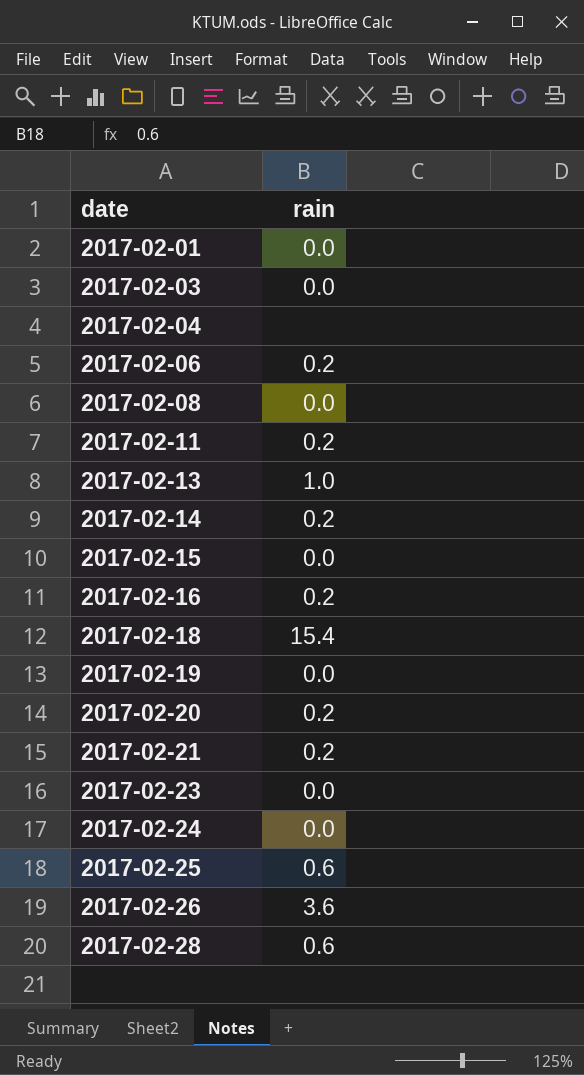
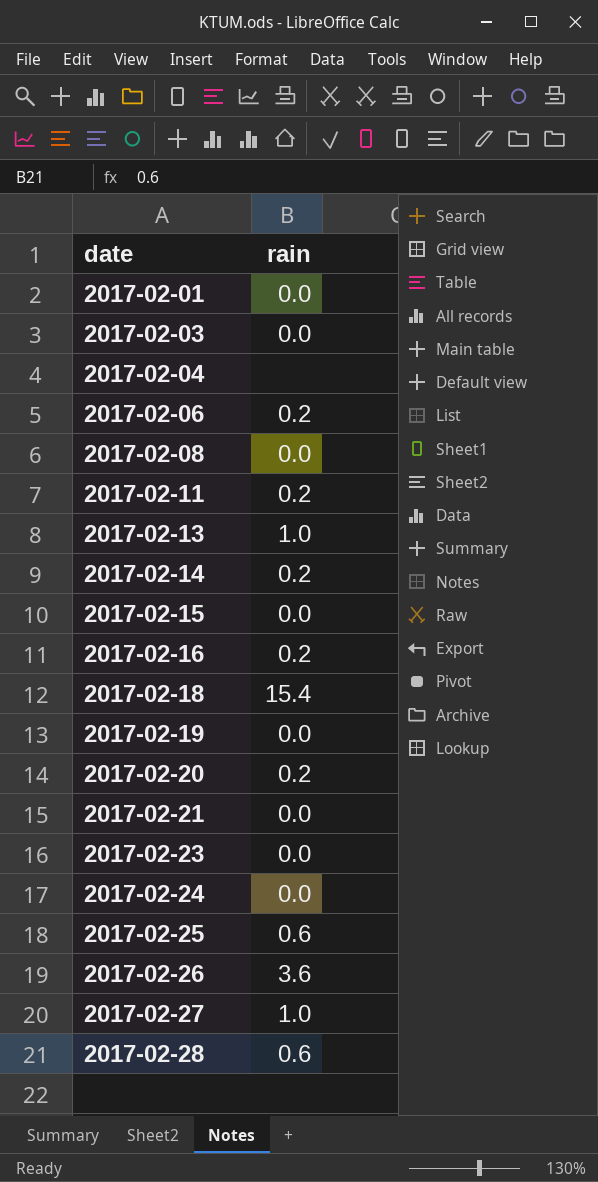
2017-02-21 | rain: 0.2 -> 0.0
row 2017-02-27: none -> 1.0

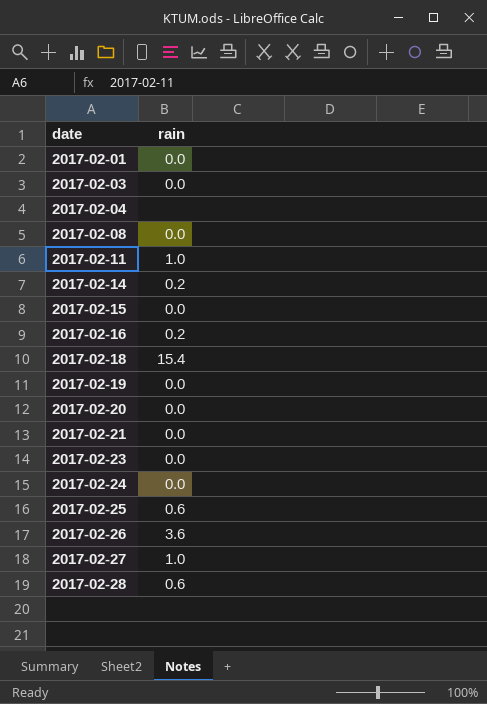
row 2017-02-06: 0.2 -> none
row 2017-02-13: 1.0 -> none
2017-02-11 | rain: 0.2 -> 1.0
2017-02-20 | rain: 0.2 -> 0.0

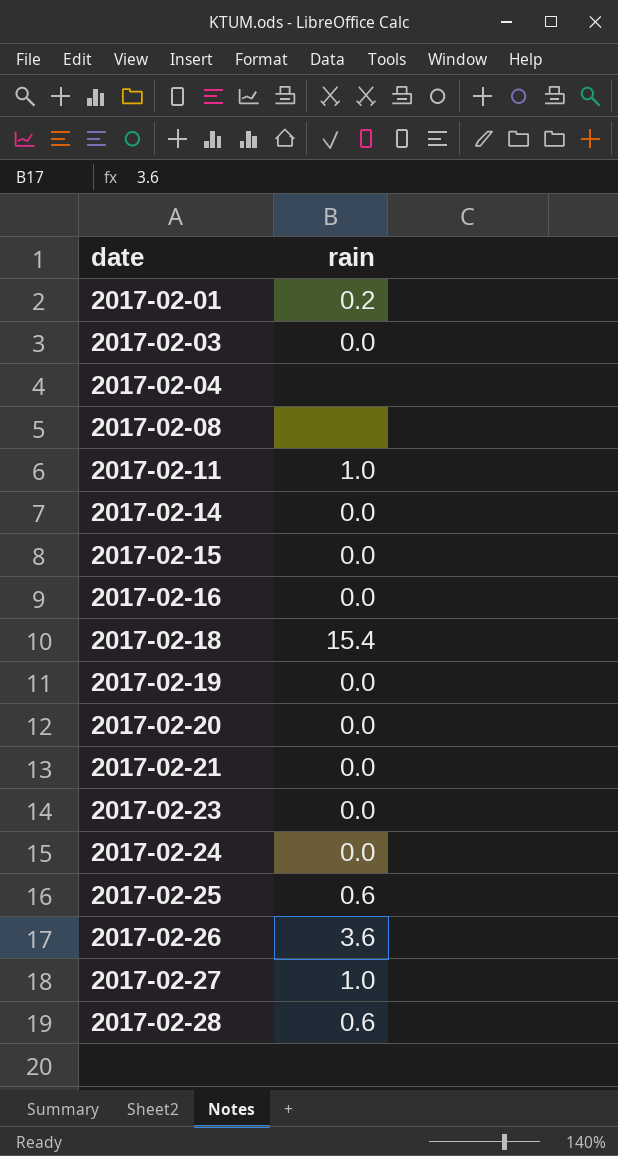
2017-02-01 | rain: 0.0 -> 0.2
2017-02-08 | rain: 0.0 -> none
2017-02-14 | rain: 0.2 -> 0.0
2017-02-16 | rain: 0.2 -> 0.0

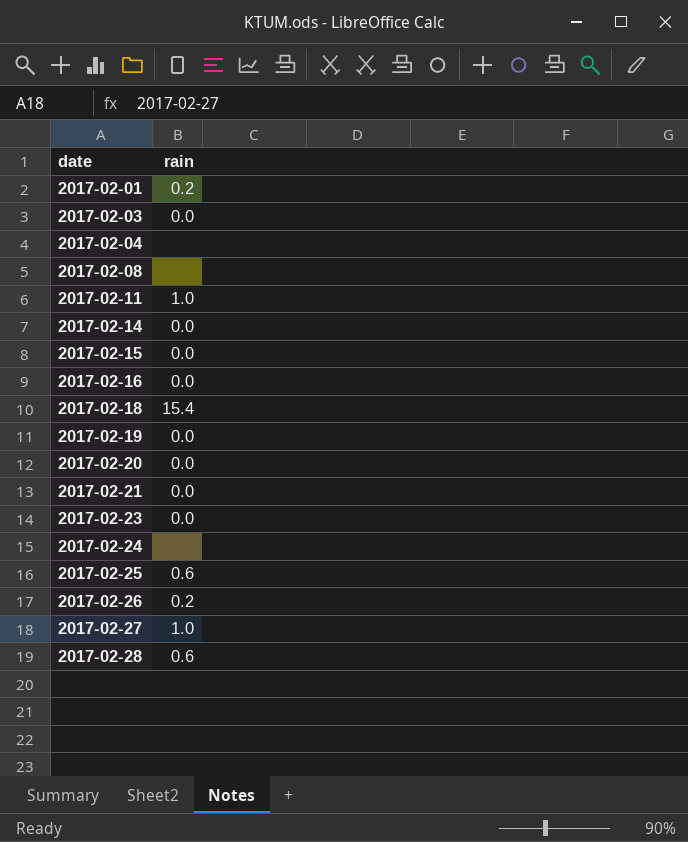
2017-02-24 | rain: 0.0 -> none
2017-02-26 | rain: 3.6 -> 0.2

